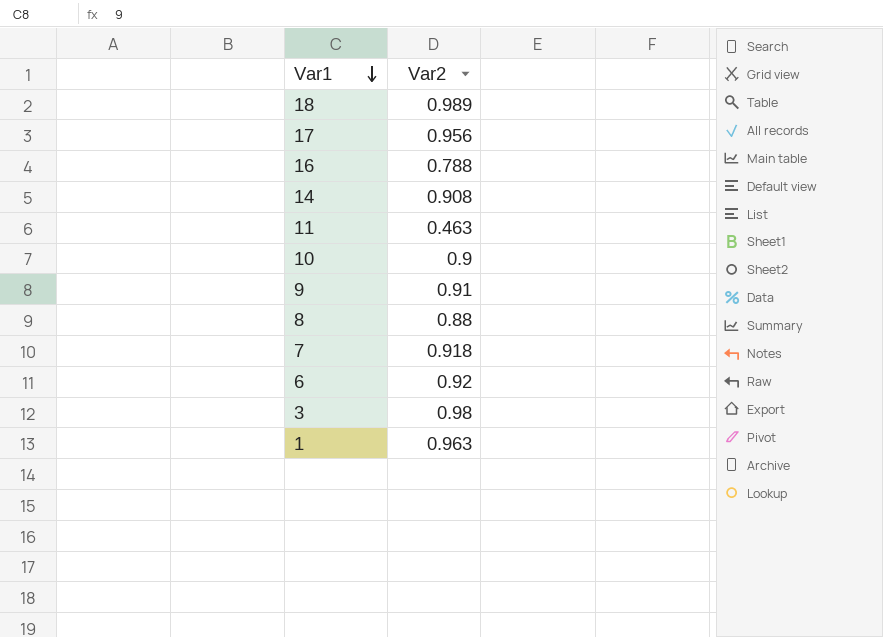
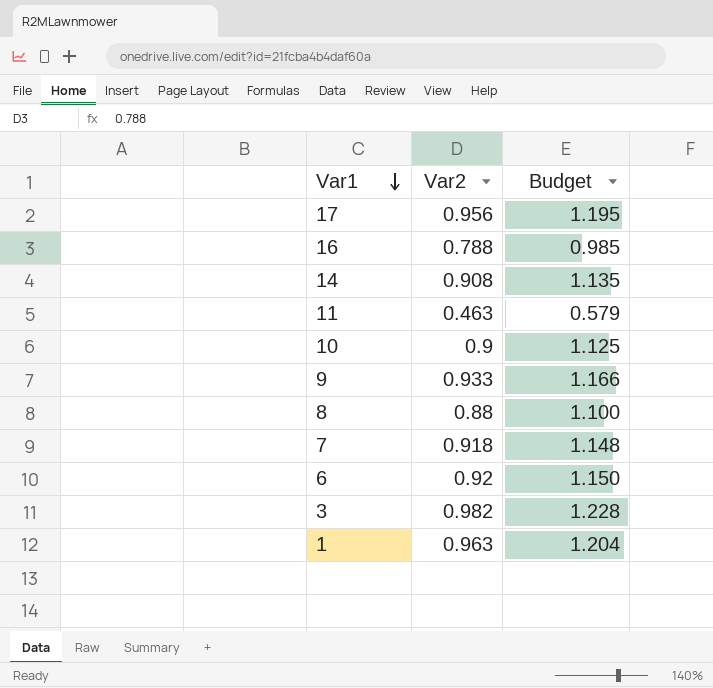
column Budget | formula: none -> [Var2] * 1.25
row 18: 0.989 -> none
9 | Var2: 0.91 -> 0.933
3 | Var2: 0.98 -> 0.982

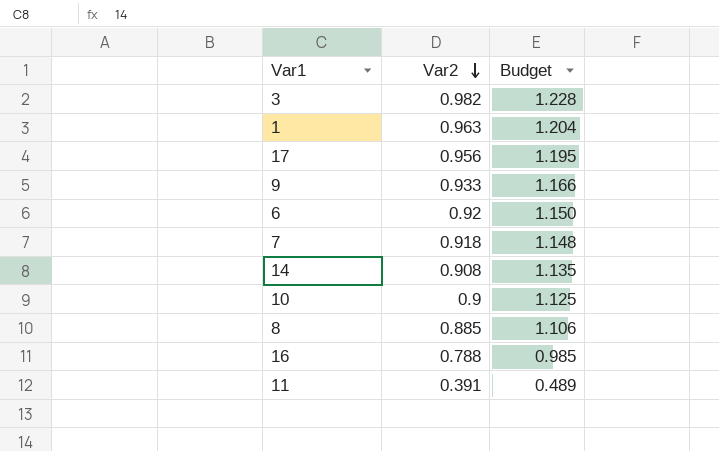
row order: Var1 descending -> Var2 descending
8 | Var2: 0.88 -> 0.885
8 | Budget: 1.100 -> 1.106
11 | Var2: 0.463 -> 0.391
11 | Budget: 0.579 -> 0.489

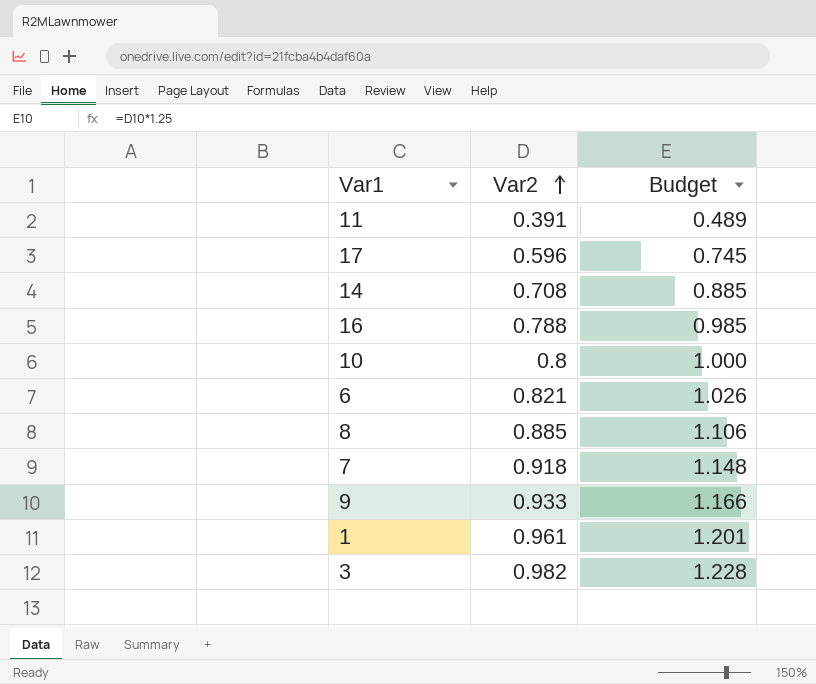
row order: Var2 descending -> Var2 ascending
17 | Var2: 0.956 -> 0.596
17 | Budget: 1.195 -> 0.745
14 | Var2: 0.908 -> 0.708
14 | Budget: 1.135 -> 0.885
10 | Var2: 0.9 -> 0.8
10 | Budget: 1.125 -> 1.000
6 | Var2: 0.92 -> 0.821
6 | Budget: 1.150 -> 1.026
1 | Var2: 0.963 -> 0.961
1 | Budget: 1.204 -> 1.201

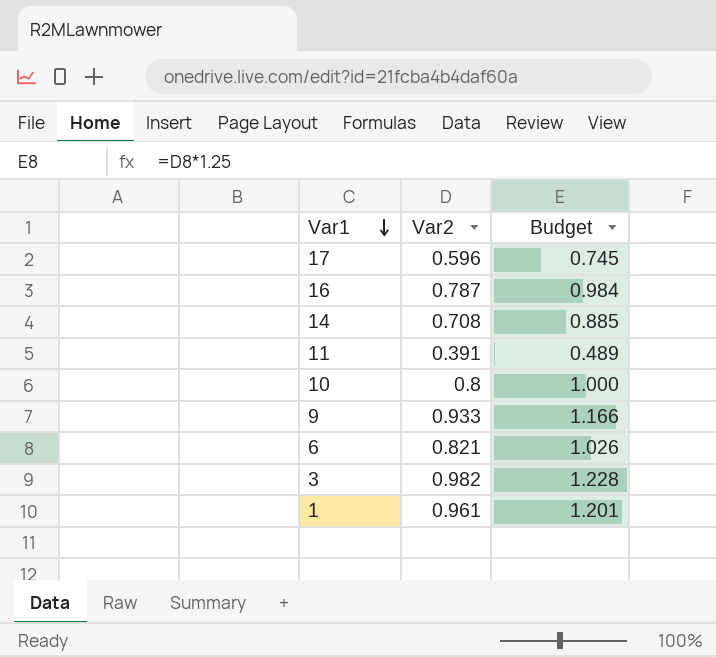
row order: Var2 ascending -> Var1 descending
row 8: 0.885 | 1.106 -> none
row 7: 0.918 | 1.148 -> none
16 | Var2: 0.788 -> 0.787
16 | Budget: 0.985 -> 0.984

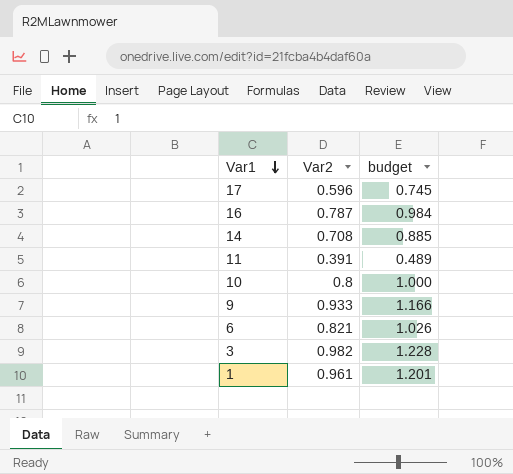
column name: Budget -> budget

